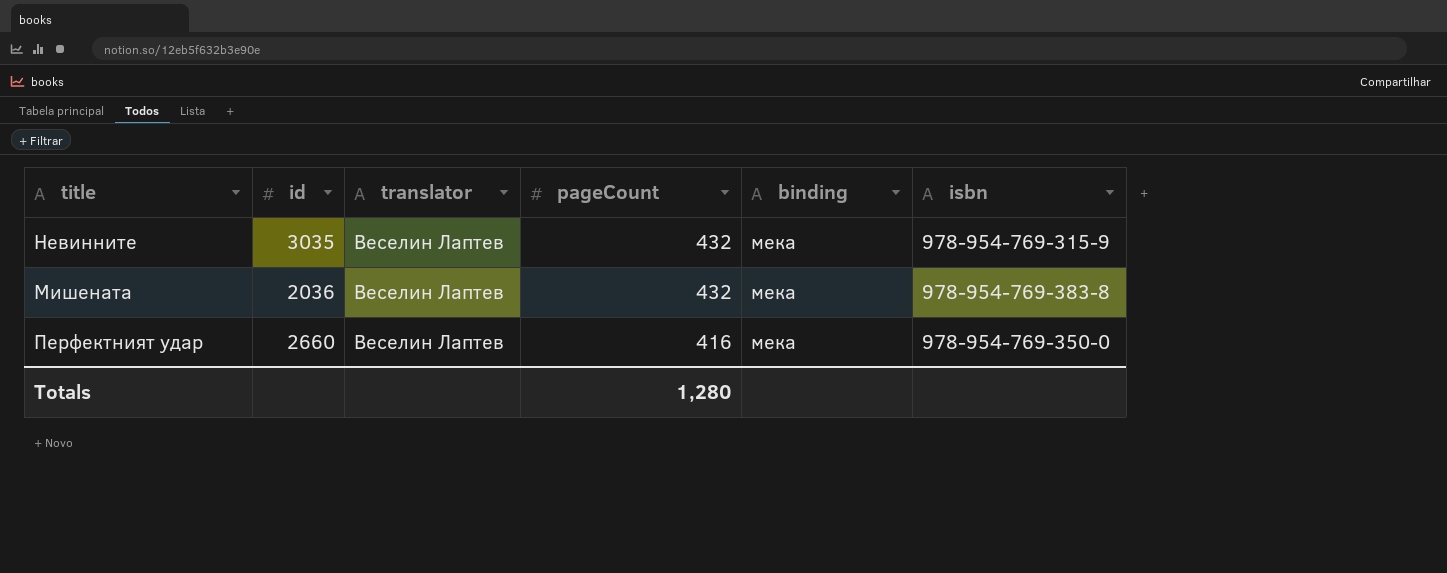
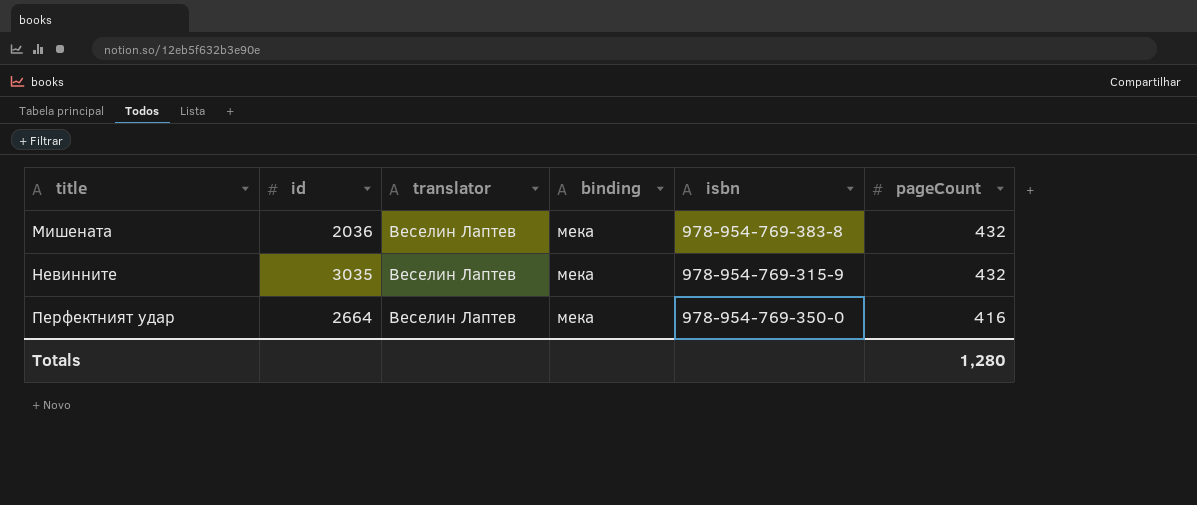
row order: pageCount descending -> title ascending
column pageCount | position: 4 -> 6
Перфектният удар | id: 2660 -> 2664

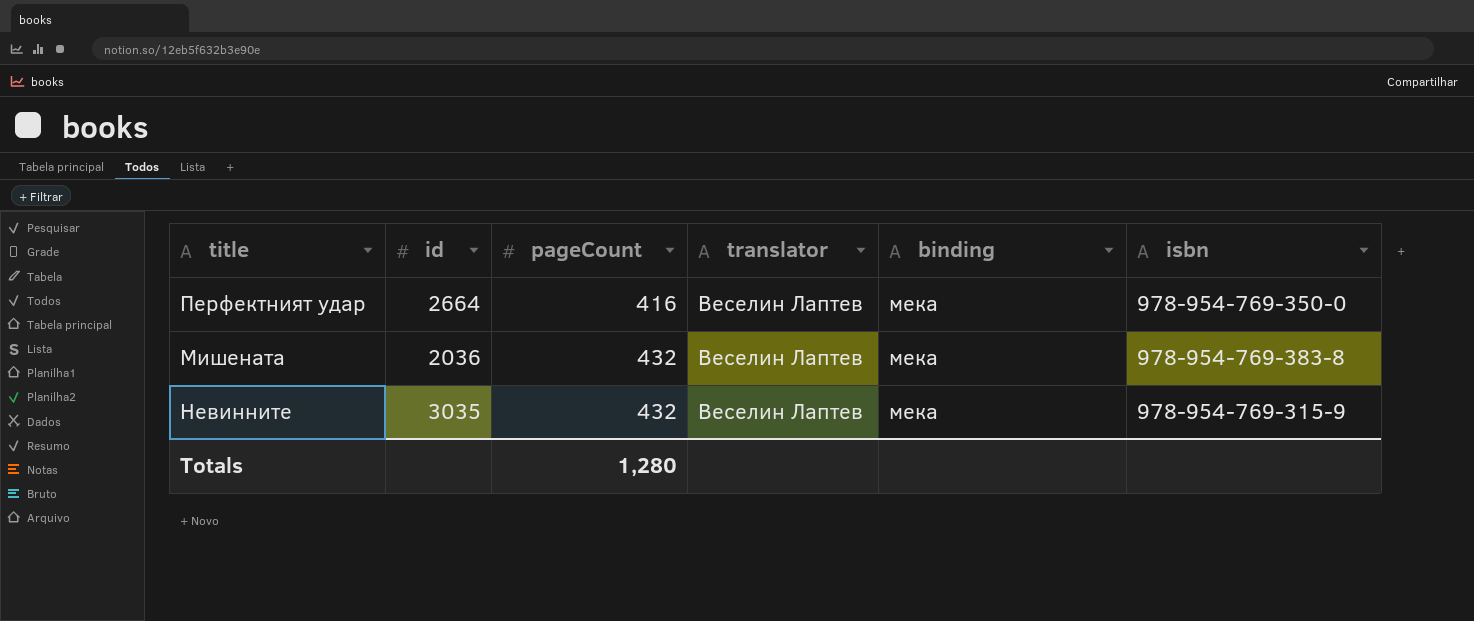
row order: title ascending -> pageCount ascending
column pageCount | position: 6 -> 3

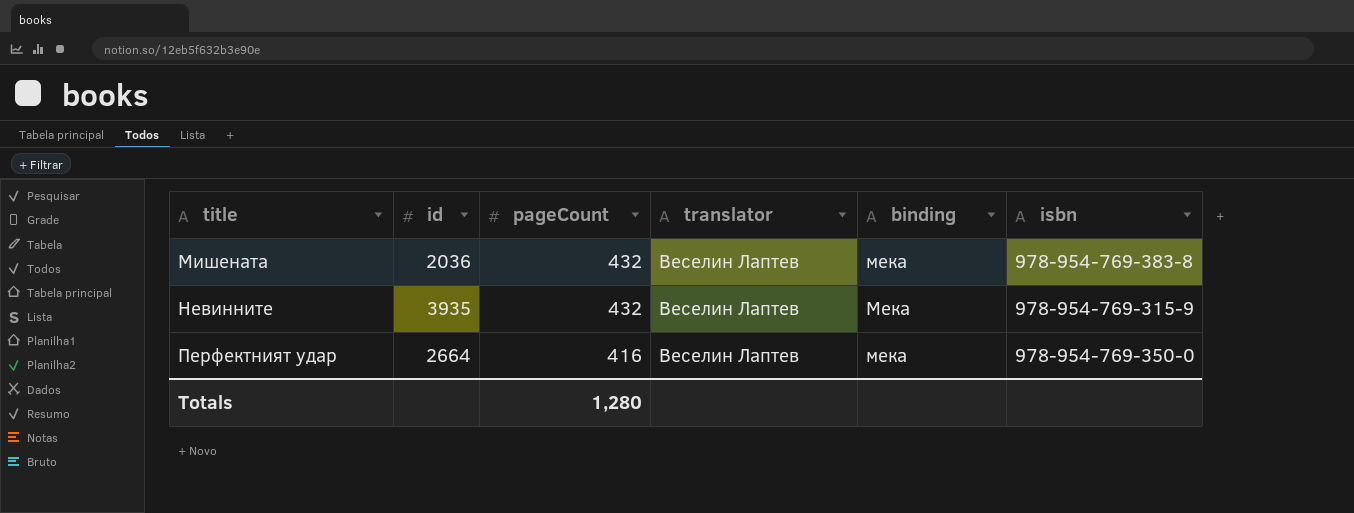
row order: pageCount ascending -> title ascending
Невинните | id: 3035 -> 3935
Невинните | binding: мека -> Мека

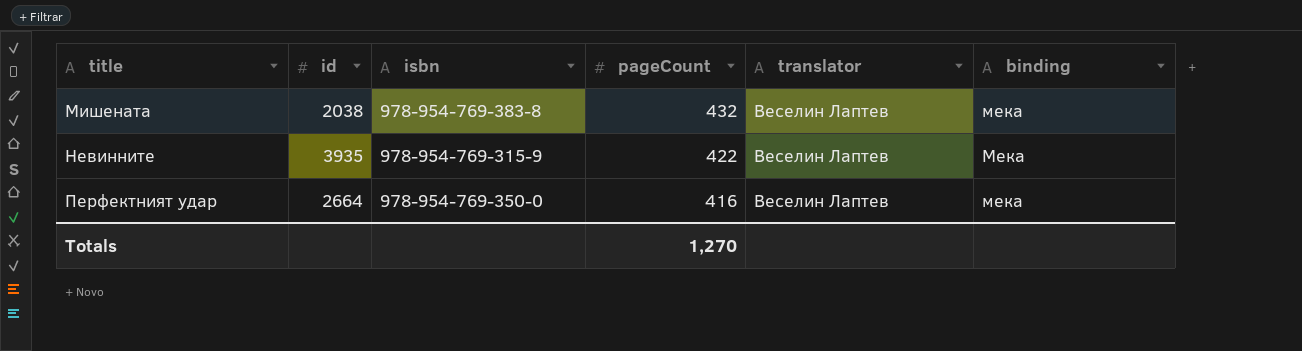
column isbn | position: 6 -> 3
Мишената | id: 2036 -> 2038
Невинните | pageCount: 432 -> 422
Totals | pageCount: 1,280 -> 1,270

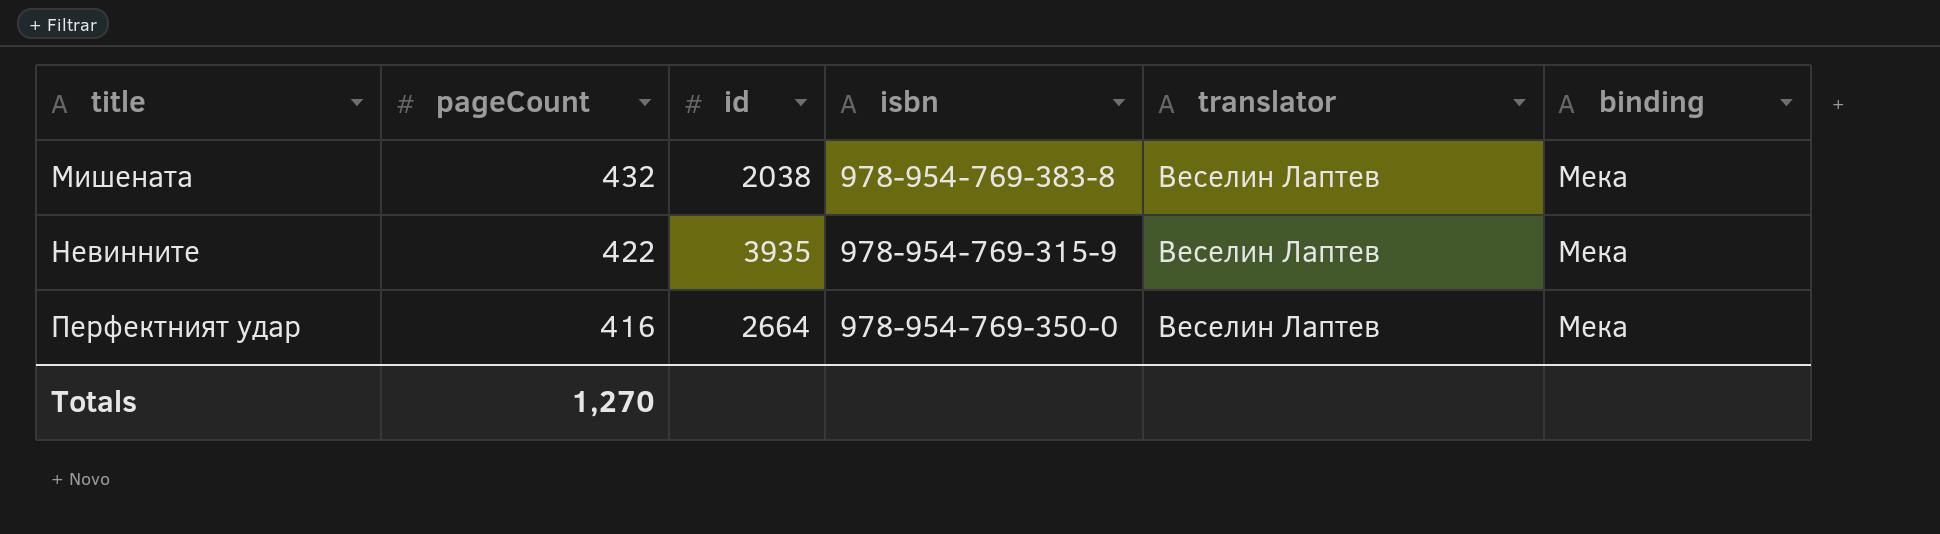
column pageCount | position: 4 -> 2
Мишената | binding: мека -> Мека
Перфектният удар | binding: мека -> Мека

